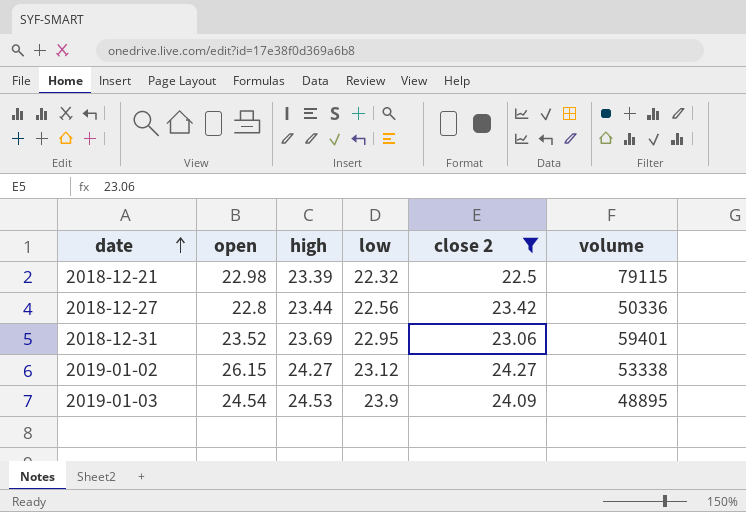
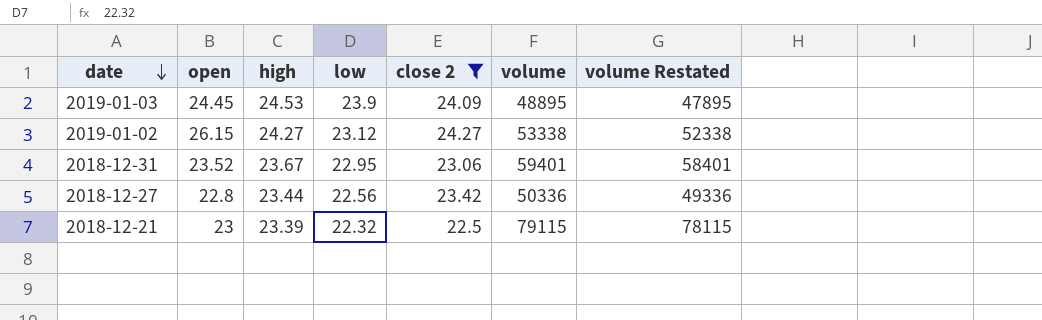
row order: date ascending -> date descending
column volume Restated | formula: none -> [volume] - 1000
2019-01-03 | open: 24.54 -> 24.45
2018-12-31 | high: 23.69 -> 23.67
2018-12-21 | open: 22.98 -> 23

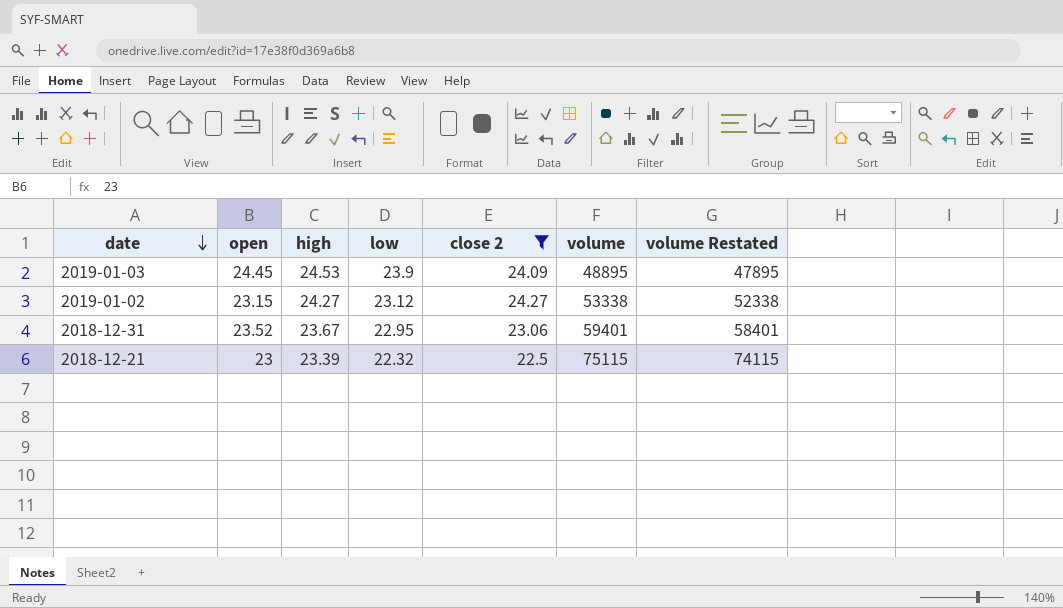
row 2018-12-27: 22.8 | 23.44 | 22.56 | 23.42 | 50336 | 49336 -> none
2019-01-02 | open: 26.15 -> 23.15
2018-12-21 | volume: 79115 -> 75115
2018-12-21 | volume Restated: 78115 -> 74115

